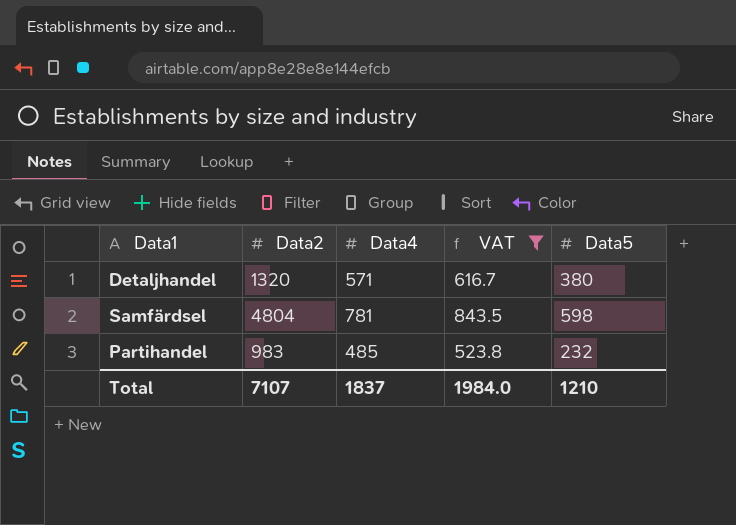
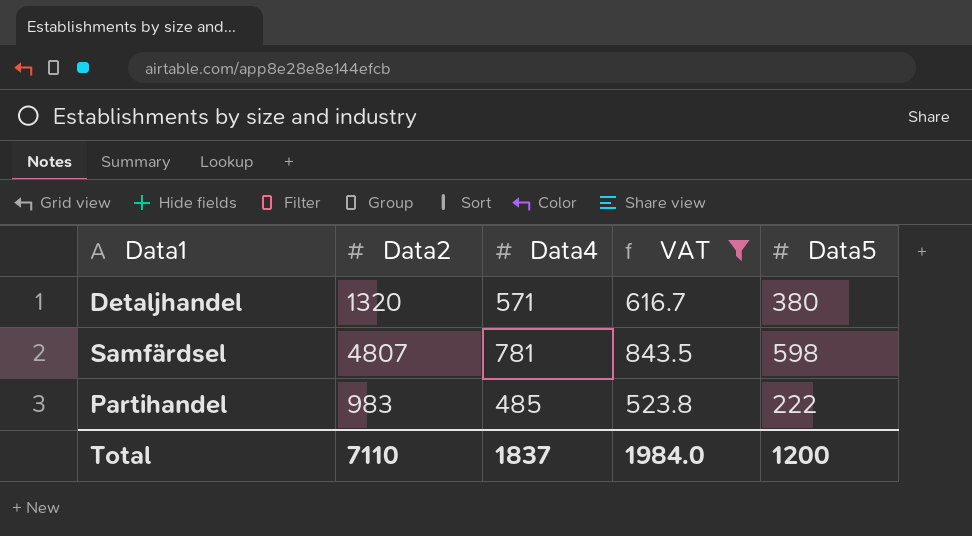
Samfärdsel | Data2: 4804 -> 4807
Partihandel | Data5: 232 -> 222
Total | Data2: 7107 -> 7110
Total | Data5: 1210 -> 1200

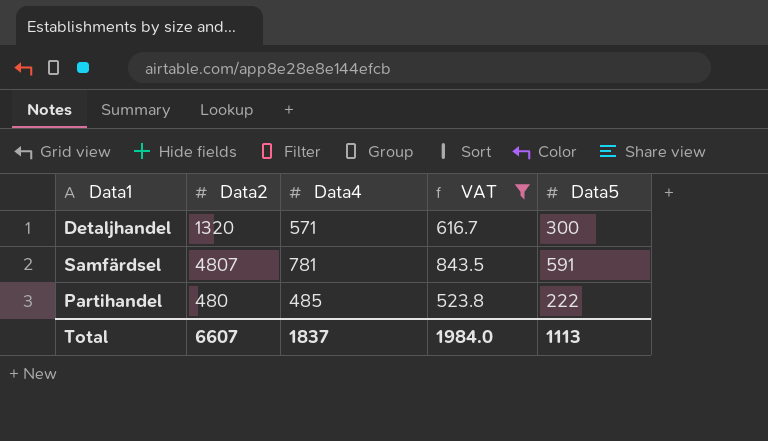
Detaljhandel | Data5: 380 -> 300
Samfärdsel | Data5: 598 -> 591
Partihandel | Data2: 983 -> 480
Total | Data2: 7110 -> 6607
Total | Data5: 1200 -> 1113

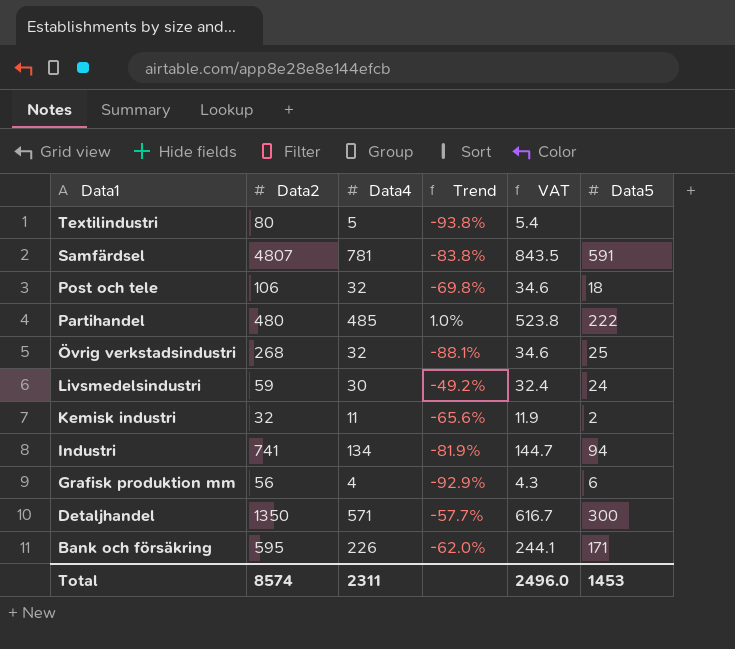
filter: VAT >= 523.8 -> none
row order: none -> Data1 descending
column Trend | formula: none -> ([Data4] - [Data2]) / [Data2]
Detaljhandel | Data2: 1320 -> 1350
Total | Data2: 6607 -> 8574
Total | Data4: 1837 -> 2311
Total | VAT: 1984.0 -> 2496.0
Total | Data5: 1113 -> 1453

